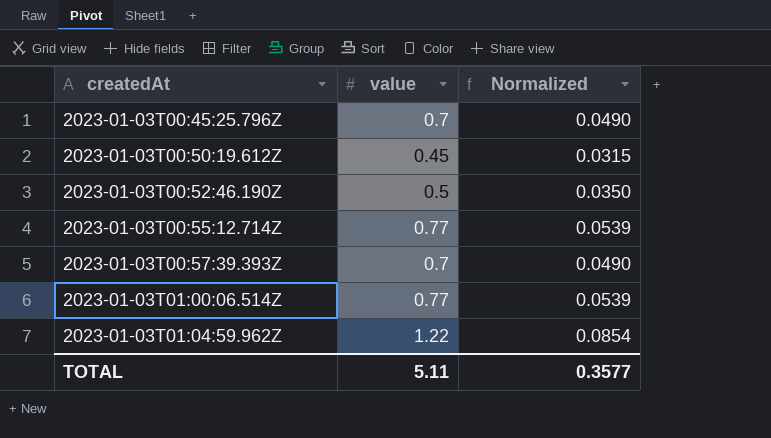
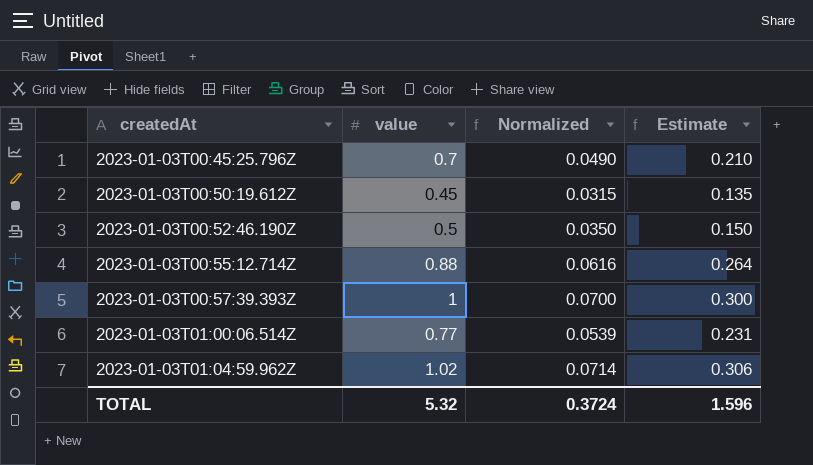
column Estimate | formula: none -> [value] * 0.3
2023-01-03T00:55:12.714Z | value: 0.77 -> 0.88
2023-01-03T00:55:12.714Z | Normalized: 0.0539 -> 0.0616
2023-01-03T00:57:39.393Z | value: 0.7 -> 1
2023-01-03T00:57:39.393Z | Normalized: 0.0490 -> 0.0700
2023-01-03T01:04:59.962Z | value: 1.22 -> 1.02
2023-01-03T01:04:59.962Z | Normalized: 0.0854 -> 0.0714
TOTAL | value: 5.11 -> 5.32
TOTAL | Normalized: 0.3577 -> 0.3724

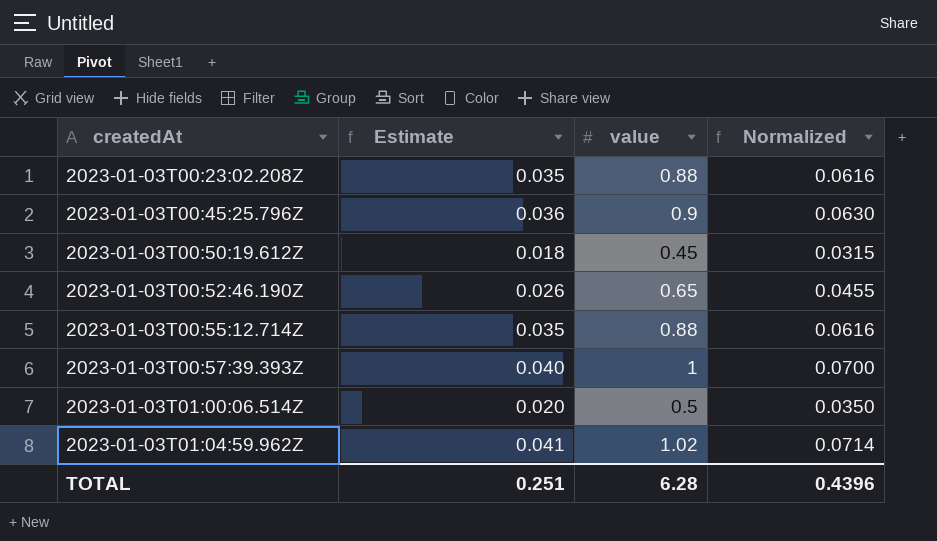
column Estimate | formula: [value] * 0.3 -> [value] * 0.04
column Estimate | position: 4 -> 2
row 2023-01-03T00:23:02.208Z: none -> 0.035 | 0.88 | 0.0616
2023-01-03T00:45:25.796Z | value: 0.7 -> 0.9
2023-01-03T00:45:25.796Z | Normalized: 0.0490 -> 0.0630
2023-01-03T00:52:46.190Z | value: 0.5 -> 0.65
2023-01-03T00:52:46.190Z | Normalized: 0.0350 -> 0.0455
2023-01-03T01:00:06.514Z | value: 0.77 -> 0.5
2023-01-03T01:00:06.514Z | Normalized: 0.0539 -> 0.0350
TOTAL | Estimate: 1.596 -> 0.251
TOTAL | value: 5.32 -> 6.28
TOTAL | Normalized: 0.3724 -> 0.4396

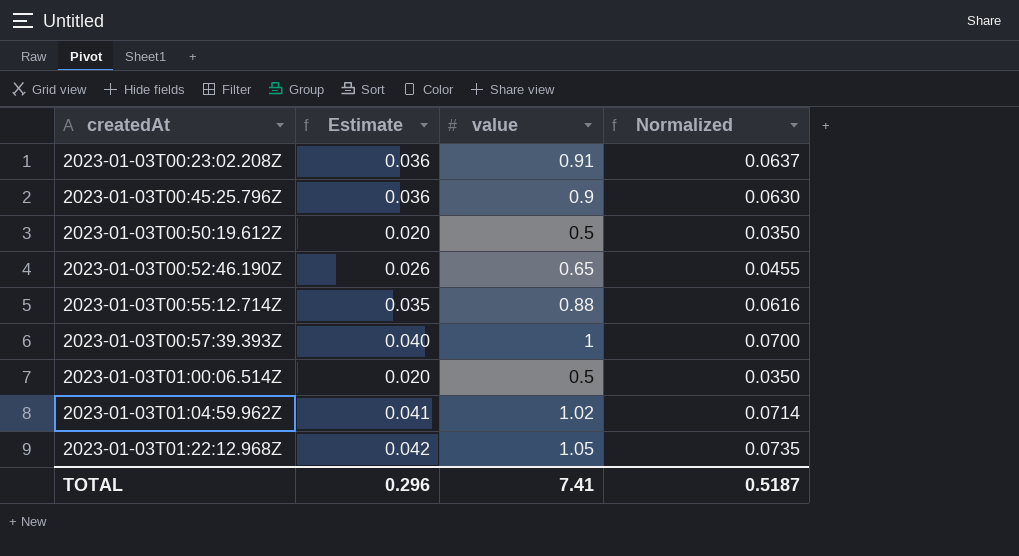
2023-01-03T00:23:02.208Z | Estimate: 0.035 -> 0.036
2023-01-03T00:23:02.208Z | value: 0.88 -> 0.91
2023-01-03T00:23:02.208Z | Normalized: 0.0616 -> 0.0637
2023-01-03T00:50:19.612Z | Estimate: 0.018 -> 0.020
2023-01-03T00:50:19.612Z | value: 0.45 -> 0.5
2023-01-03T00:50:19.612Z | Normalized: 0.0315 -> 0.0350
row 2023-01-03T01:22:12.968Z: none -> 0.042 | 1.05 | 0.0735
TOTAL | Estimate: 0.251 -> 0.296
TOTAL | value: 6.28 -> 7.41
TOTAL | Normalized: 0.4396 -> 0.5187

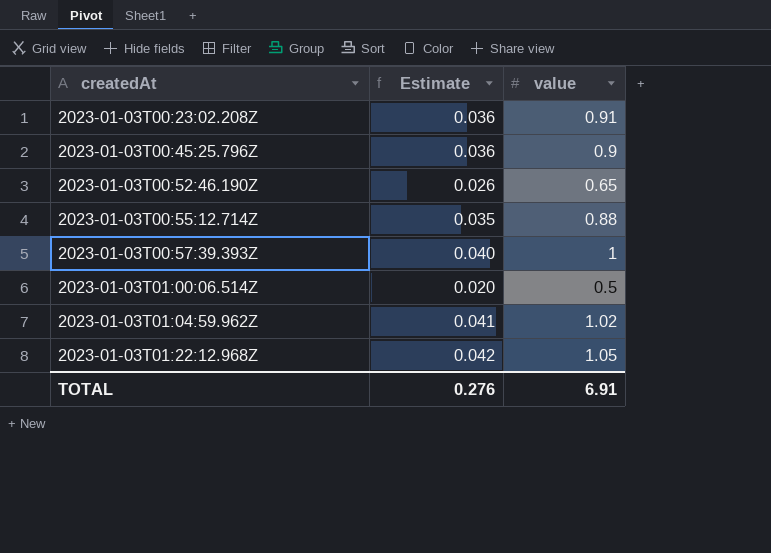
column Normalized | formula: [value] * 0.07 -> none
row 2023-01-03T00:50:19.612Z: 0.020 | 0.5 | 0.0350 -> none
TOTAL | Estimate: 0.296 -> 0.276
TOTAL | value: 7.41 -> 6.91

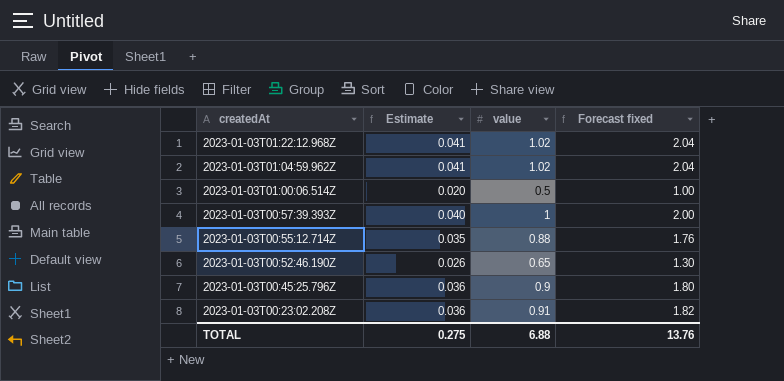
row order: createdAt ascending -> createdAt descending
column Forecast fixed | formula: none -> [value] * 2
2023-01-03T01:22:12.968Z | Estimate: 0.042 -> 0.041
2023-01-03T01:22:12.968Z | value: 1.05 -> 1.02
TOTAL | Estimate: 0.276 -> 0.275
TOTAL | value: 6.91 -> 6.88

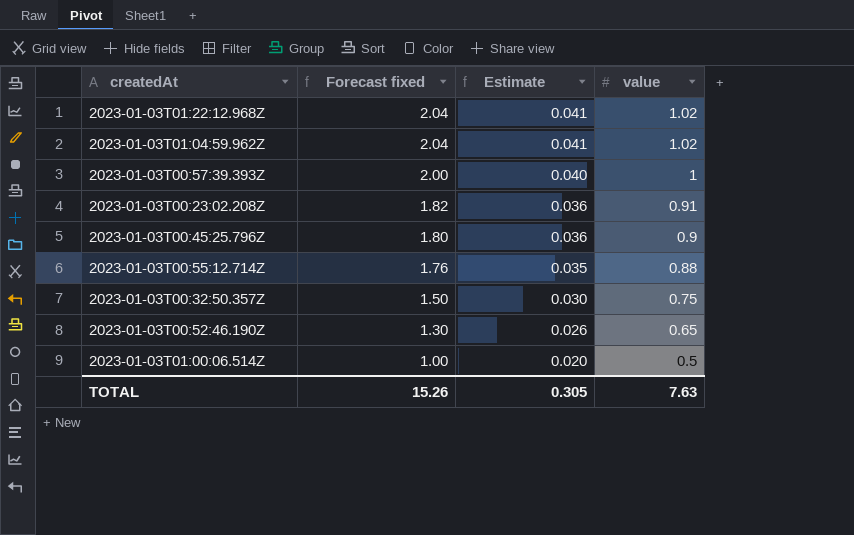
row order: createdAt descending -> Forecast fixed descending
column Forecast fixed | position: 4 -> 2
row 2023-01-03T00:32:50.357Z: none -> 1.50 | 0.030 | 0.75
TOTAL | Forecast fixed: 13.76 -> 15.26
TOTAL | Estimate: 0.275 -> 0.305
TOTAL | value: 6.88 -> 7.63

